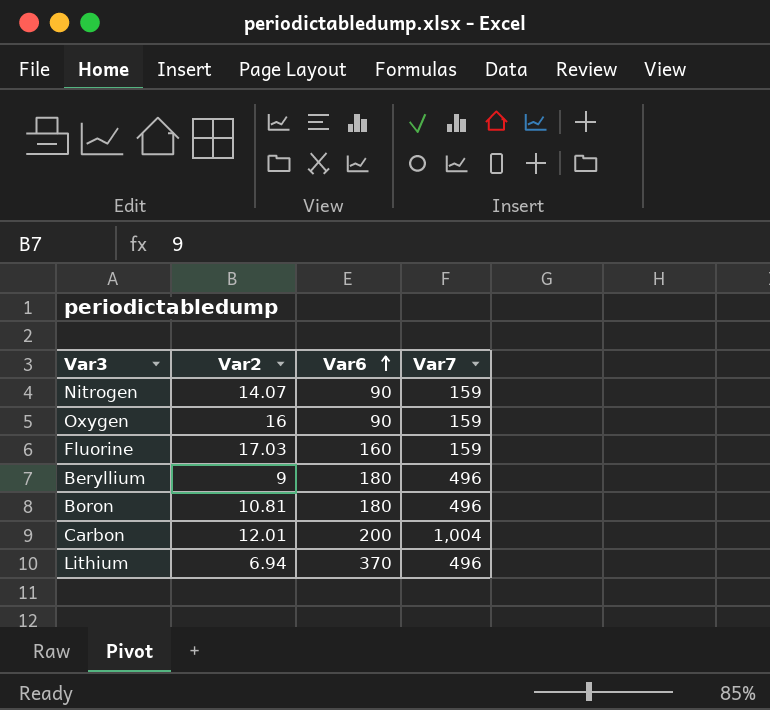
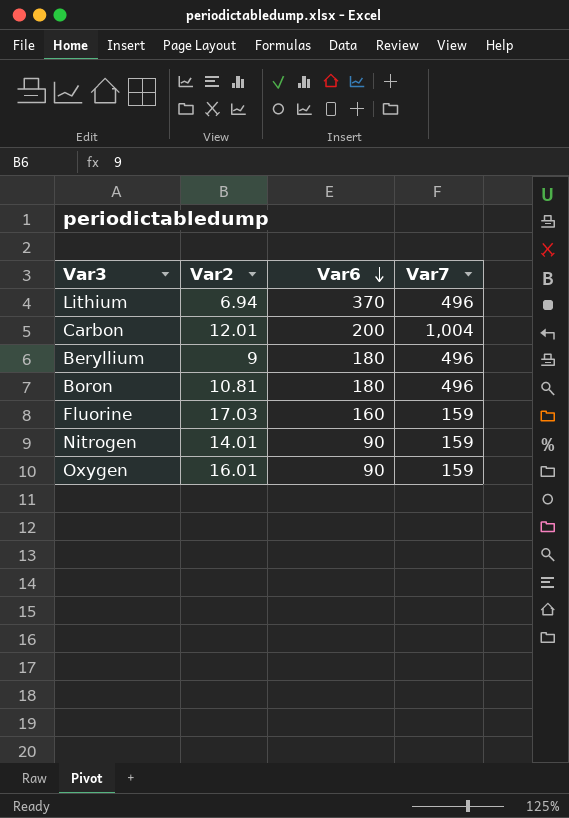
row order: Var6 ascending -> Var6 descending
Nitrogen | Var2: 14.07 -> 14.01
Oxygen | Var2: 16 -> 16.01

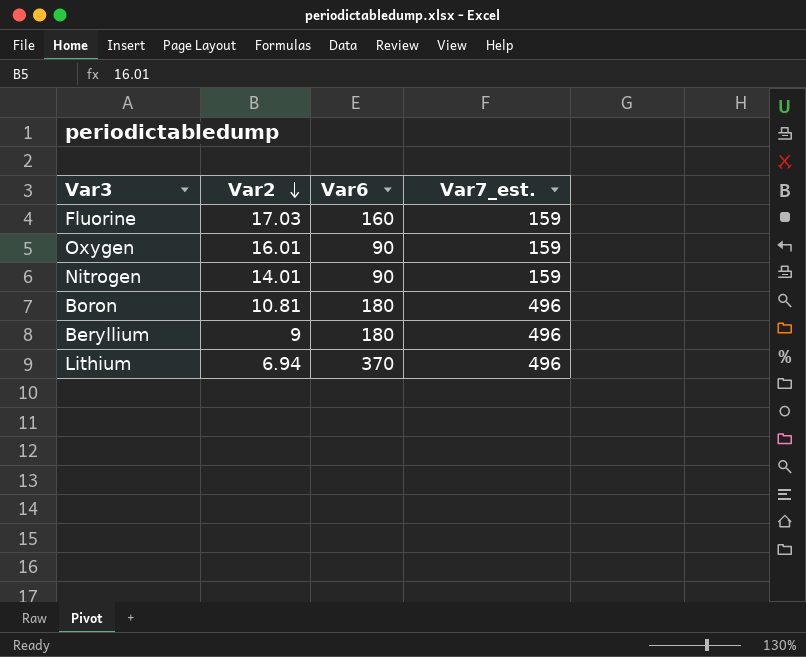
row order: Var6 descending -> Var2 descending
column name: Var7 -> Var7_est.
row Carbon: 12.01 | 200 | 1,004 -> none

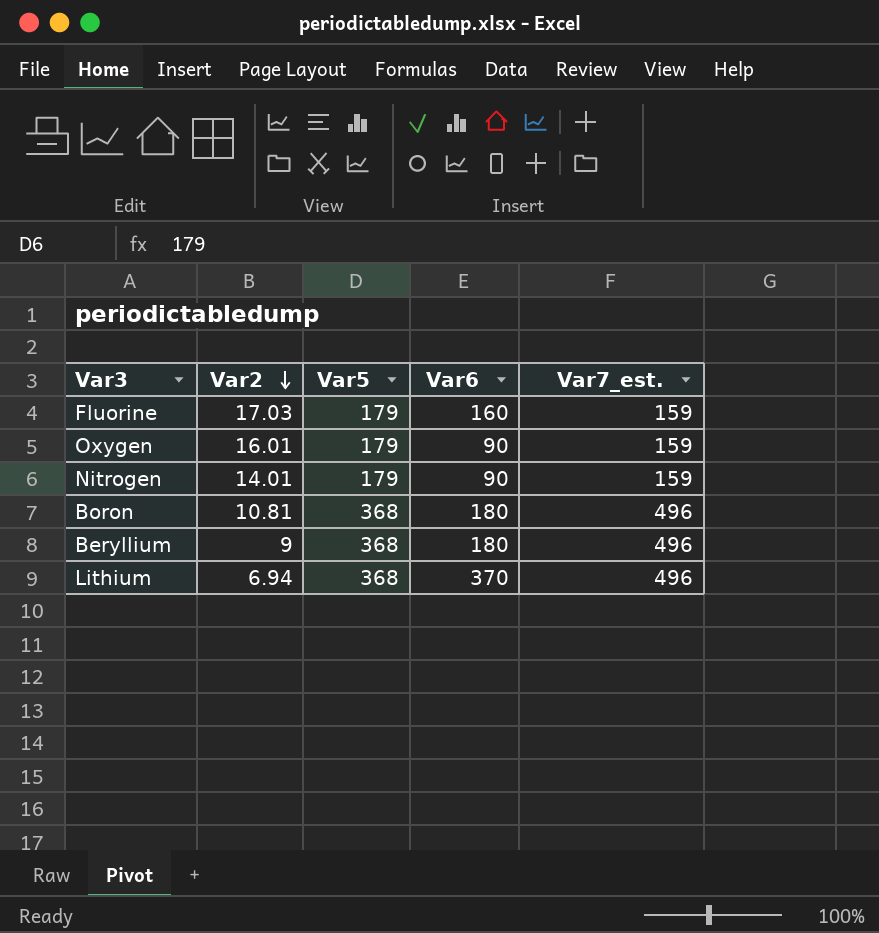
column Var5 | position: none -> 3

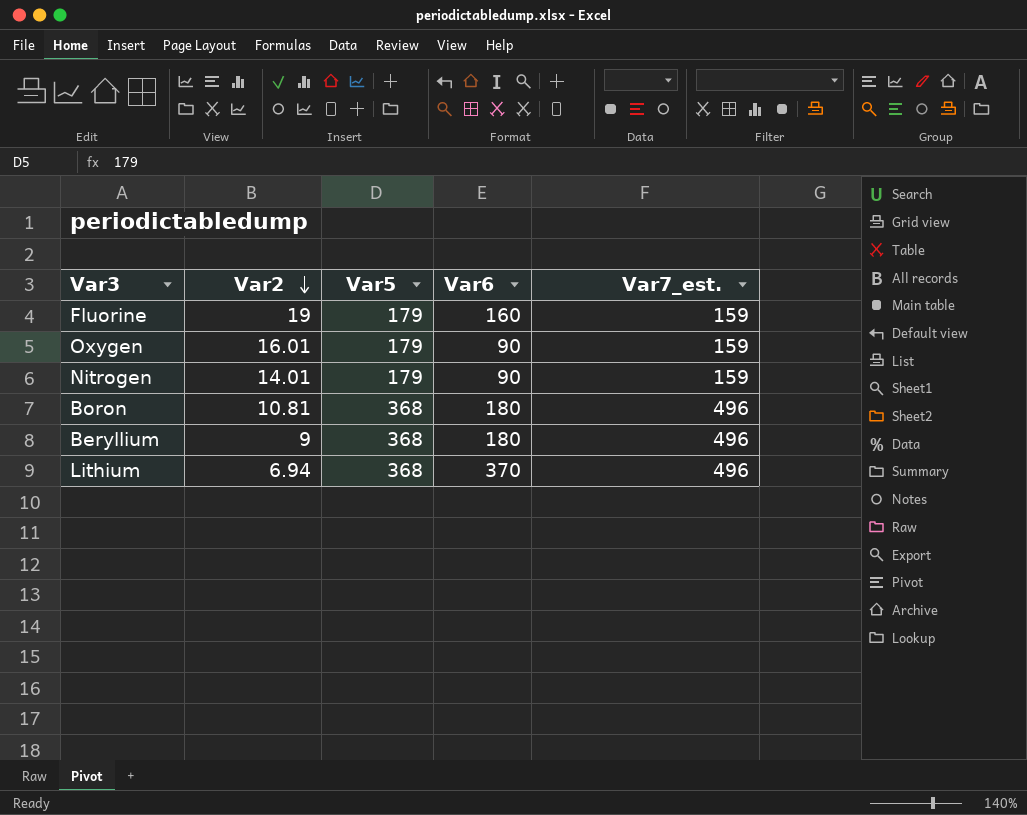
Fluorine | Var2: 17.03 -> 19

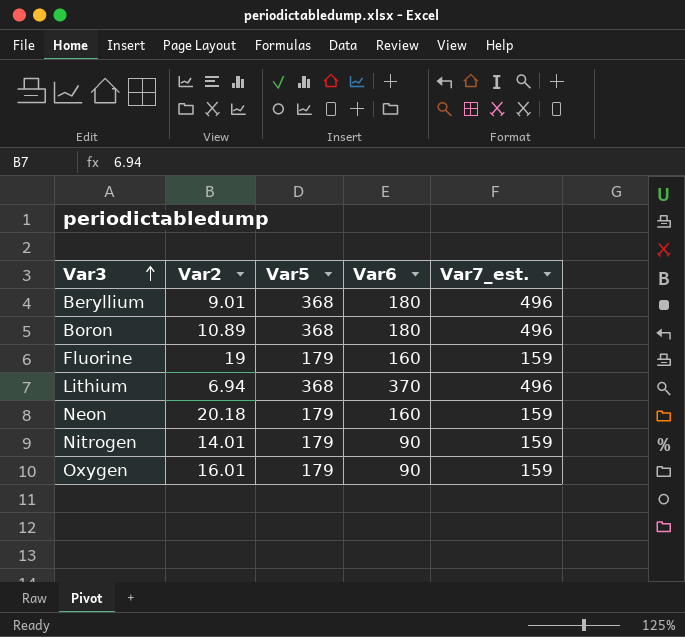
row order: Var2 descending -> Var3 ascending
Beryllium | Var2: 9 -> 9.01
Boron | Var2: 10.81 -> 10.89
row Neon: none -> 20.18 | 179 | 160 | 159

